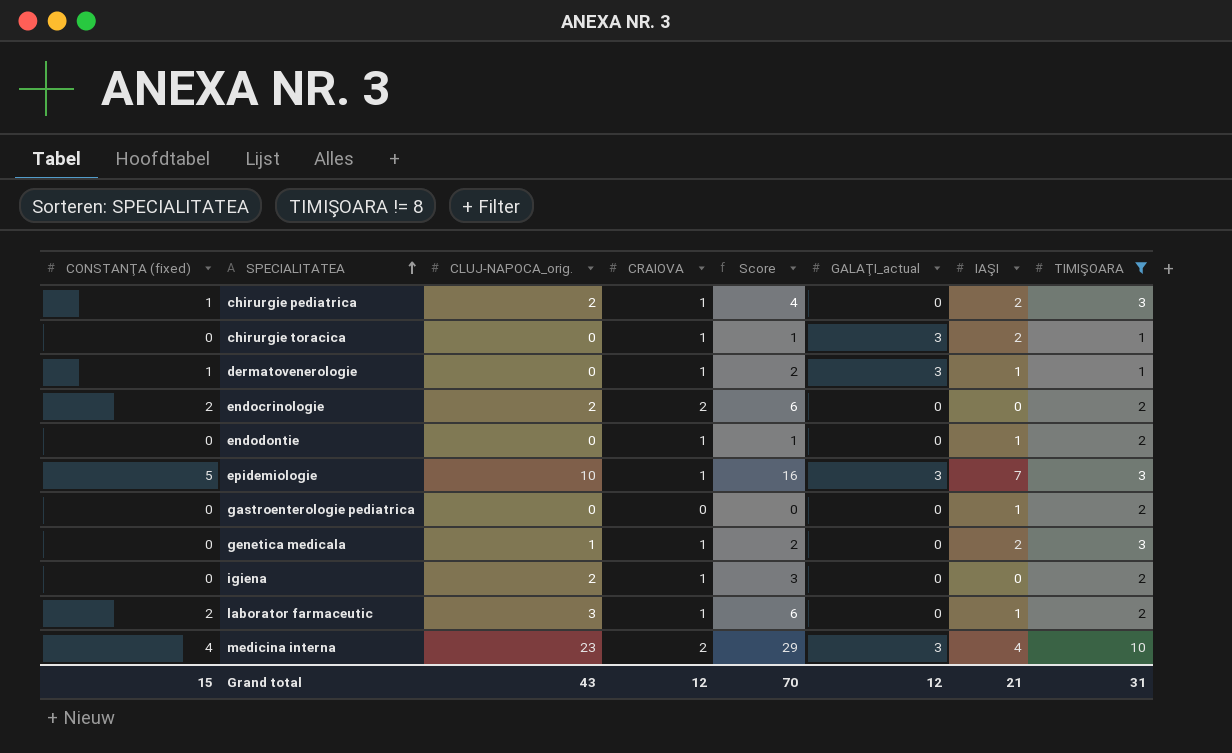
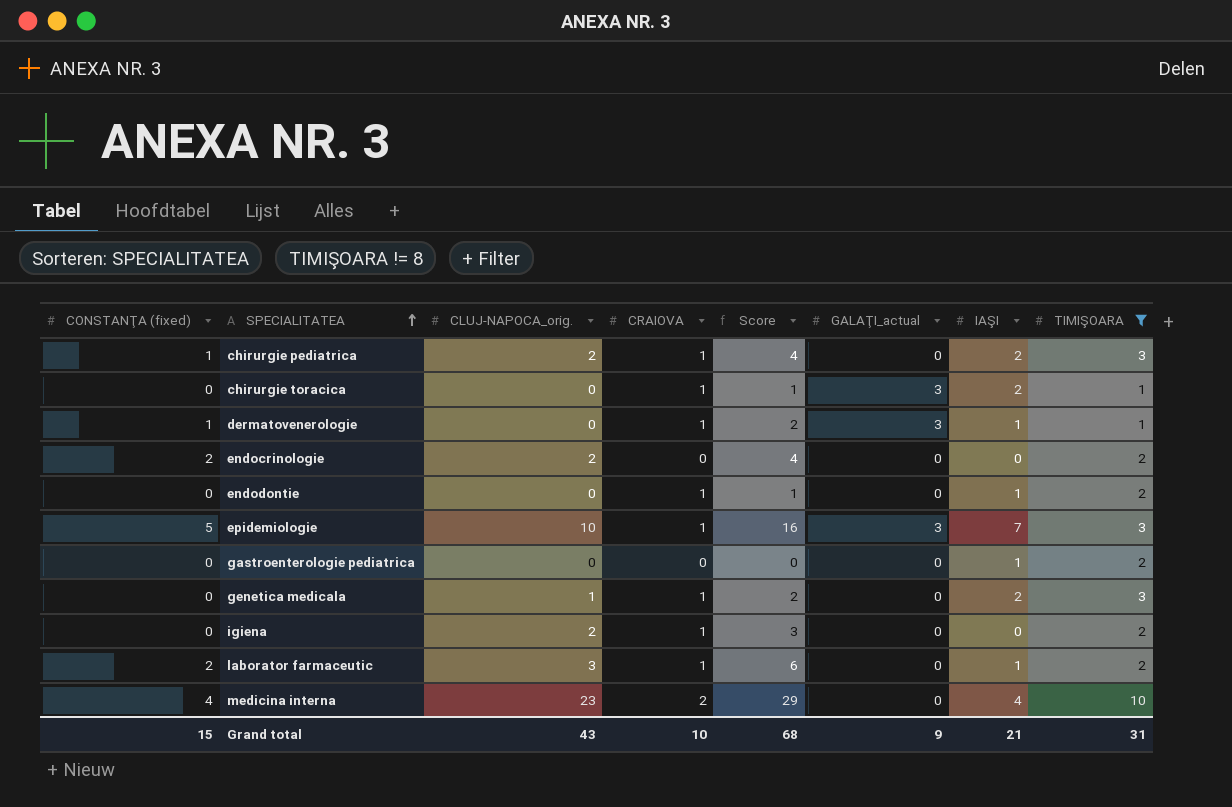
endocrinologie | CRAIOVA: 2 -> 0
endocrinologie | Score: 6 -> 4
medicina interna | GALAŢI_actual: 3 -> 0
Grand total | CRAIOVA: 12 -> 10
Grand total | Score: 70 -> 68
Grand total | GALAŢI_actual: 12 -> 9

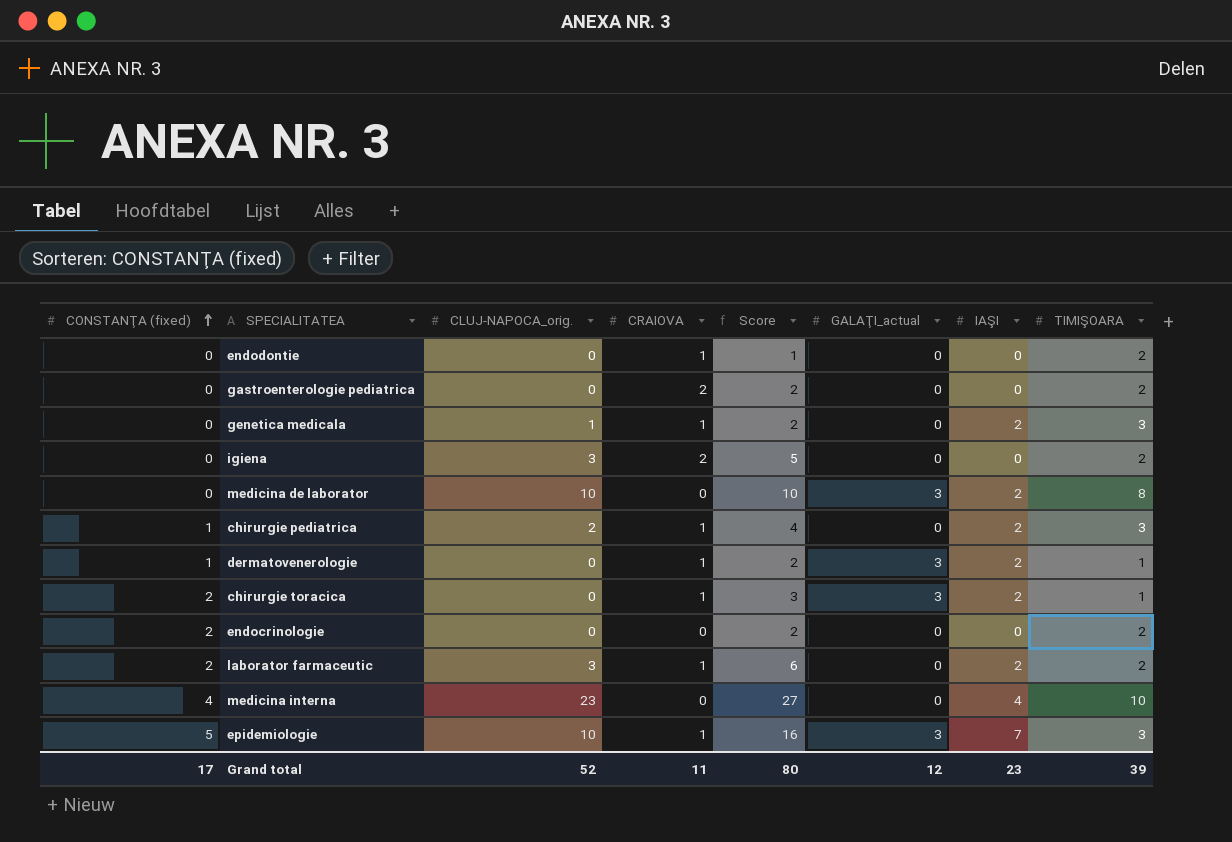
filter: TIMIŞOARA != 8 -> none
row order: SPECIALITATEA ascending -> CONSTANŢA (fixed) ascending
endodontie | IAŞI: 1 -> 0
gastroenterologie pediatrica | CRAIOVA: 0 -> 2
gastroenterologie pediatrica | Score: 0 -> 2
gastroenterologie pediatrica | IAŞI: 1 -> 0
igiena | CLUJ-NAPOCA_orig.: 2 -> 3
igiena | CRAIOVA: 1 -> 2
igiena | Score: 3 -> 5
dermatovenerologie | IAŞI: 1 -> 2
chirurgie toracica | CONSTANŢA (fixed): 0 -> 2
chirurgie toracica | Score: 1 -> 3
endocrinologie | CLUJ-NAPOCA_orig.: 2 -> 0
endocrinologie | Score: 4 -> 2
laborator farmaceutic | IAŞI: 1 -> 2
medicina interna | CRAIOVA: 2 -> 0
medicina interna | Score: 29 -> 27
Grand total | CONSTANŢA (fixed): 15 -> 17
Grand total | CLUJ-NAPOCA_orig.: 43 -> 52
Grand total | CRAIOVA: 10 -> 11
Grand total | Score: 68 -> 80
Grand total | GALAŢI_actual: 9 -> 12
Grand total | IAŞI: 21 -> 23
Grand total | TIMIŞOARA: 31 -> 39

